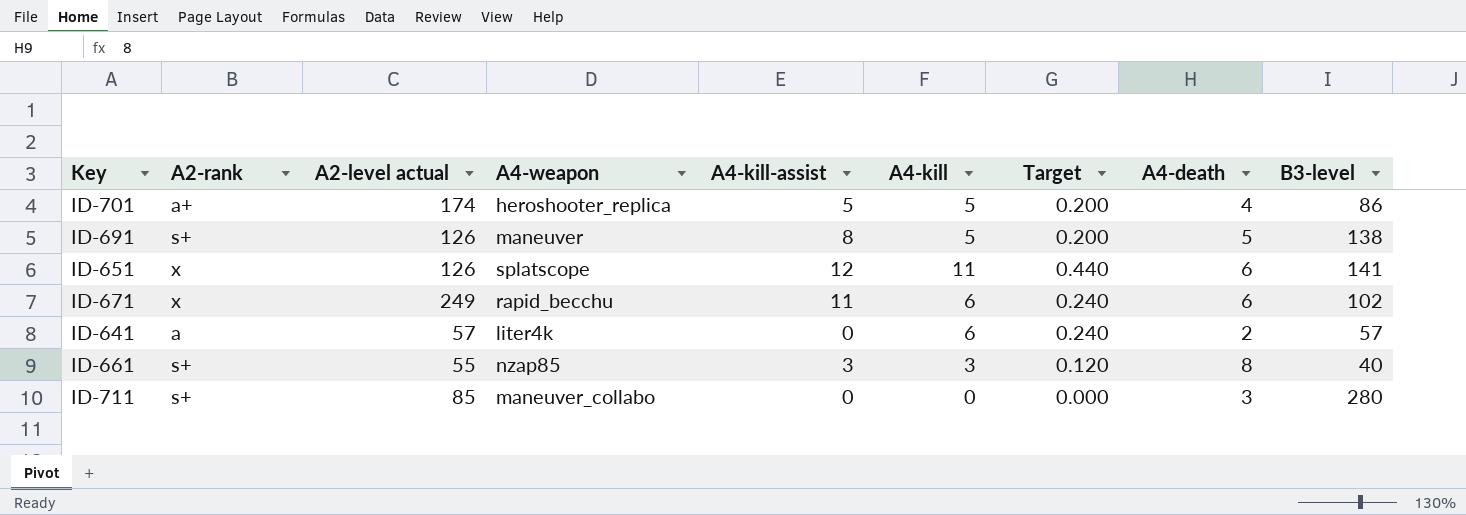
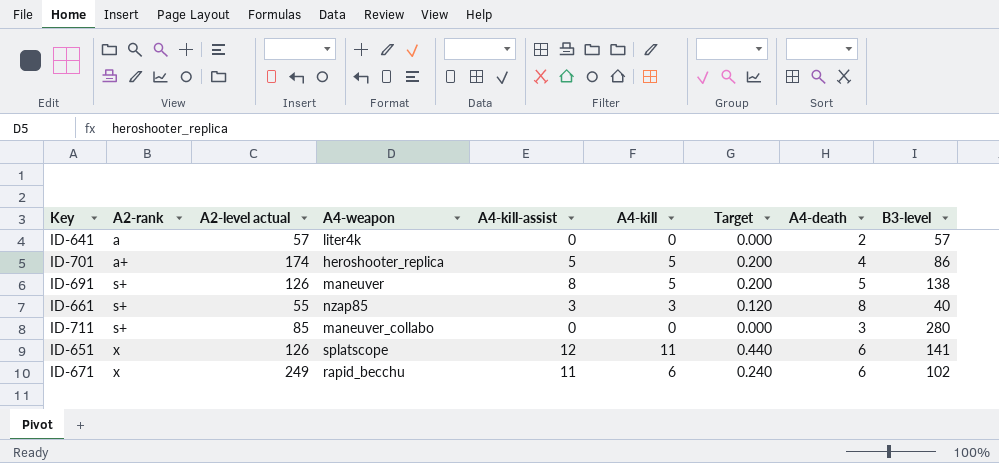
row order: none -> A2-rank ascending
ID-641 | A4-kill: 6 -> 0
ID-641 | Target: 0.240 -> 0.000

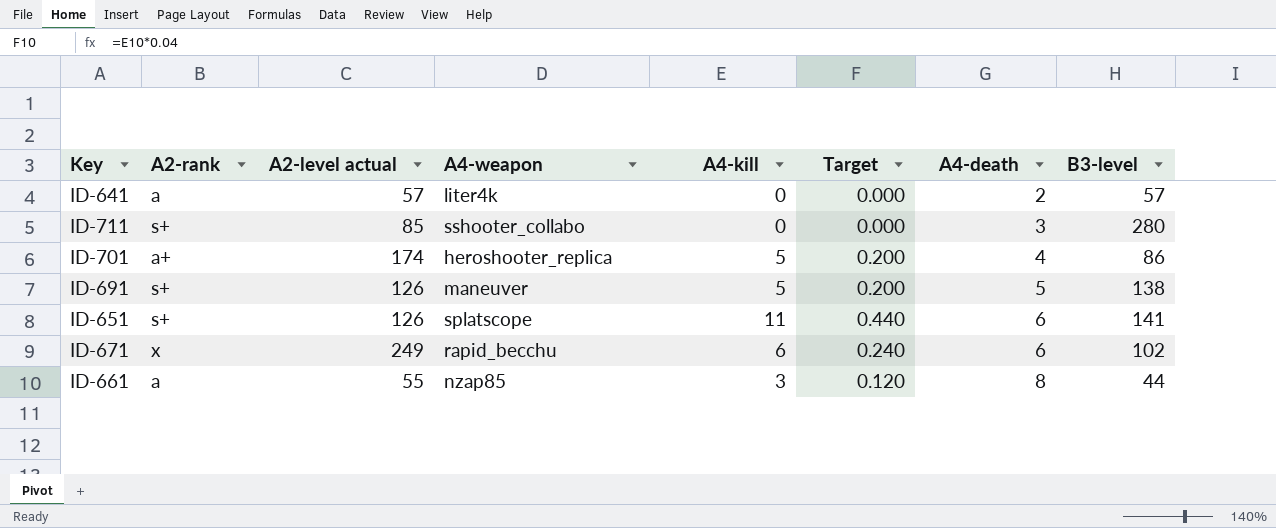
row order: A2-rank ascending -> A4-death ascending
column A4-kill-assist | position: 5 -> none
ID-711 | A4-weapon: maneuver_collabo -> sshooter_collabo
ID-651 | A2-rank: x -> s+
ID-661 | A2-rank: s+ -> a
ID-661 | B3-level: 40 -> 44

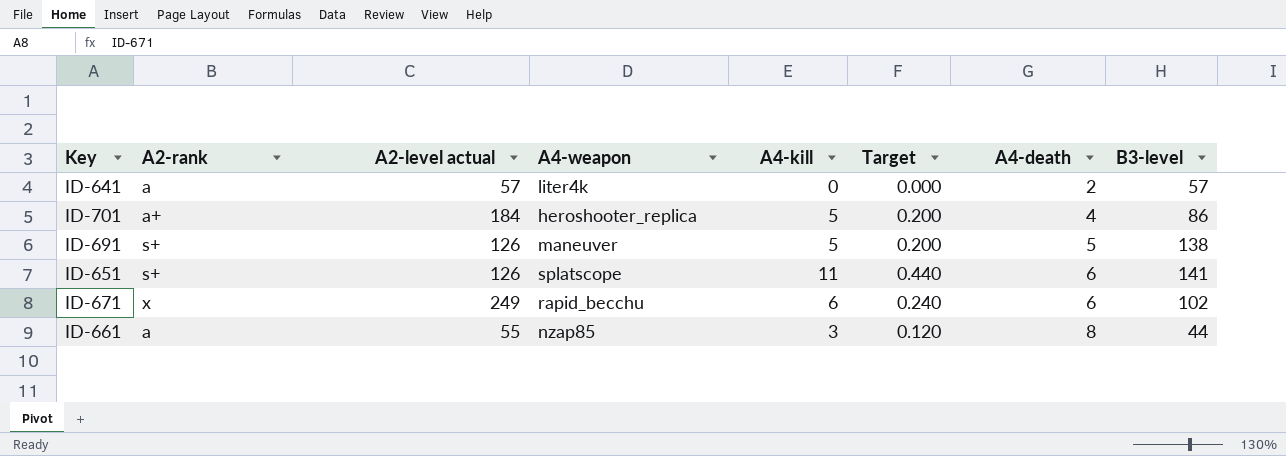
row ID-711: s+ | 85 | sshooter_collabo | 0 | 0.000 | 3 | 280 -> none
ID-701 | A2-level actual: 174 -> 184

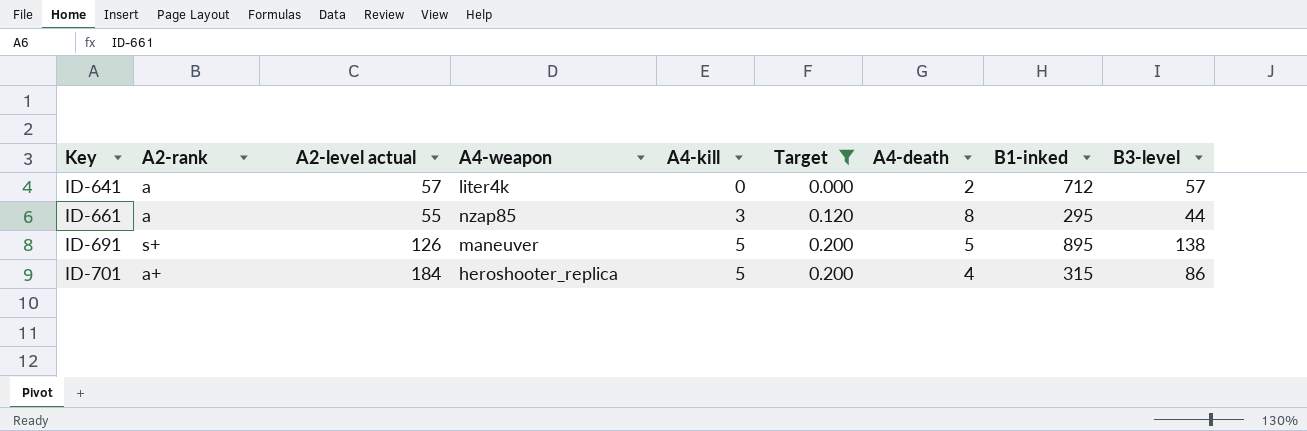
filter: none -> Target <= 0.200
row order: A4-death ascending -> Key ascending
column B1-inked | position: none -> 8

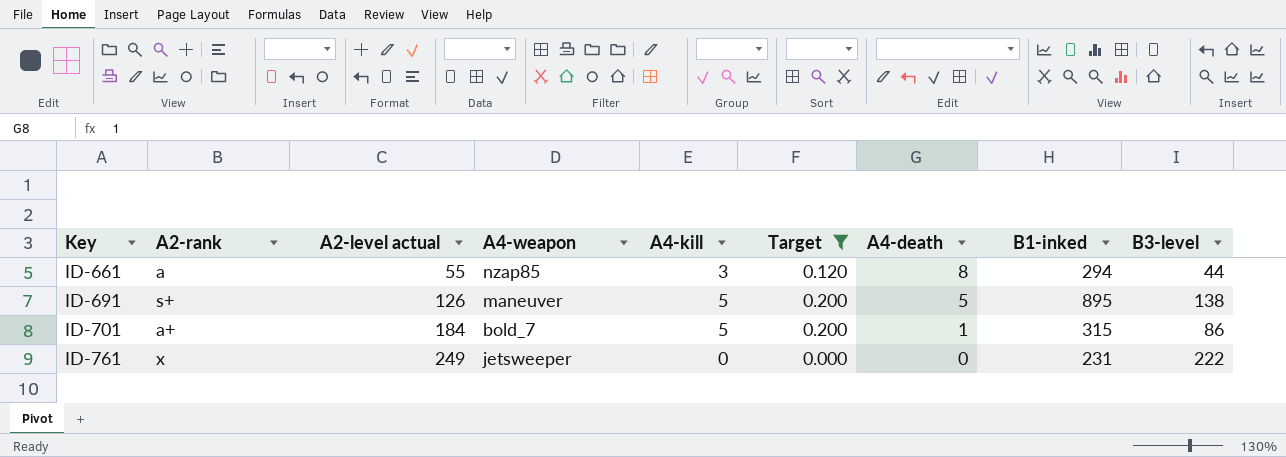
row ID-641: a | 57 | liter4k | 0 | 0.000 | 2 | 712 | 57 -> none
ID-661 | B1-inked: 295 -> 294
ID-701 | A4-weapon: heroshooter_replica -> bold_7
ID-701 | A4-death: 4 -> 1
row ID-761: none -> x | 249 | jetsweeper | 0 | 0.000 | 0 | 231 | 222

